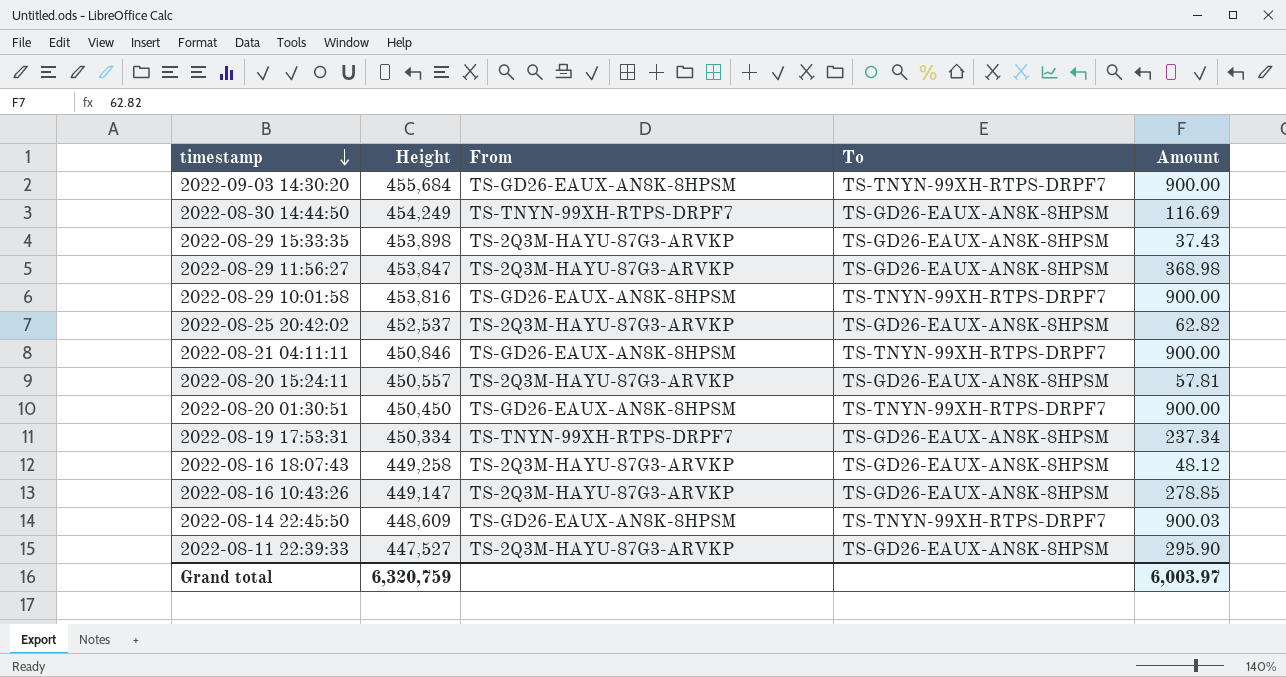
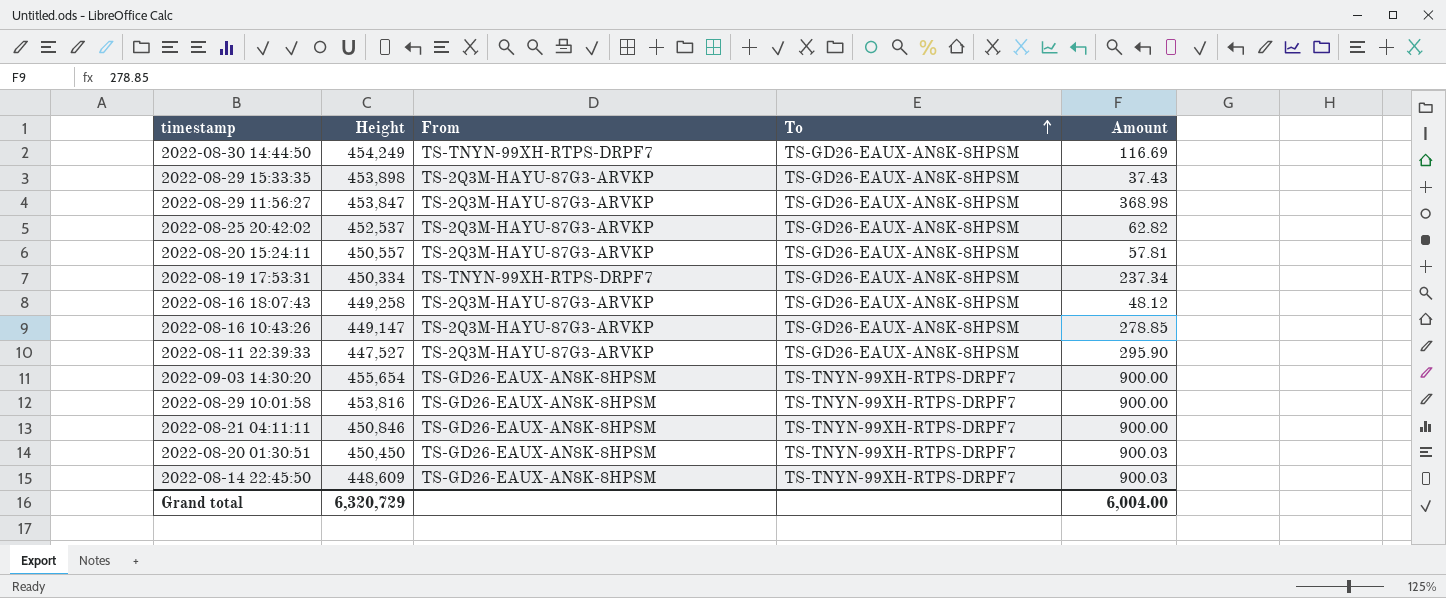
row order: timestamp descending -> To ascending
2022-09-03 14:30:20 | Height: 455,684 -> 455,654
2022-08-20 01:30:51 | Amount: 900.00 -> 900.03
Grand total | Height: 6,320,759 -> 6,320,729
Grand total | Amount: 6,003.97 -> 6,004.00

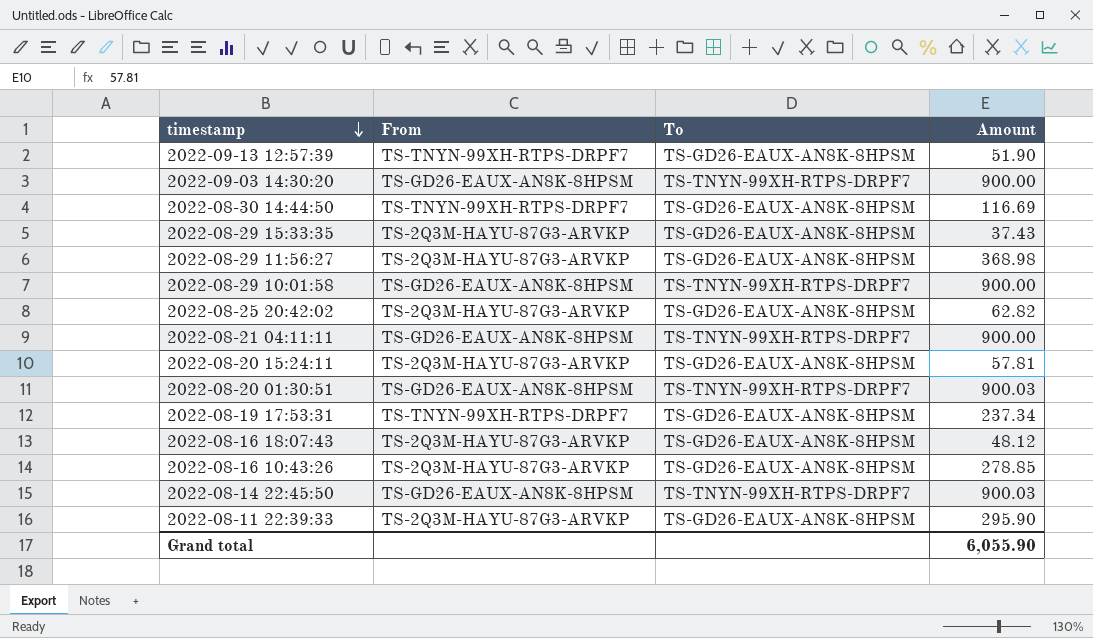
row order: To ascending -> timestamp descending
column Height | position: 2 -> none
row 2022-09-13 12:57:39: none -> TS-TNYN-99XH-RTPS-DRPF7 | TS-GD26-EAUX-AN8K-8HPSM | 51.90
Grand total | Amount: 6,004.00 -> 6,055.90

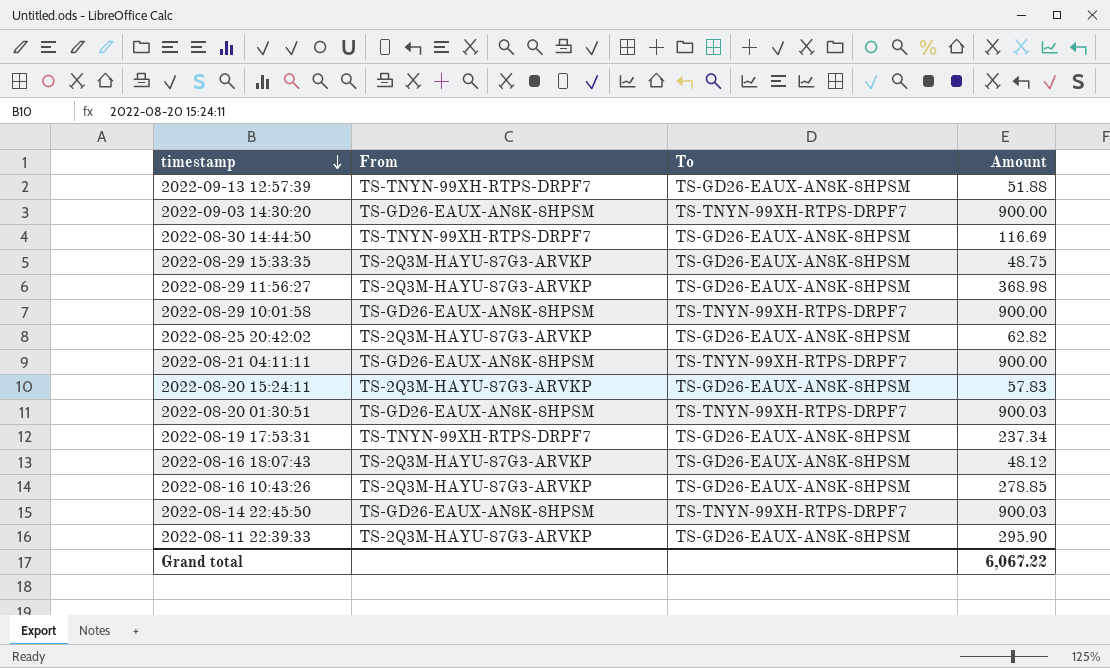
2022-09-13 12:57:39 | Amount: 51.90 -> 51.88
2022-08-29 15:33:35 | Amount: 37.43 -> 48.75
2022-08-20 15:24:11 | Amount: 57.81 -> 57.83
Grand total | Amount: 6,055.90 -> 6,067.22

